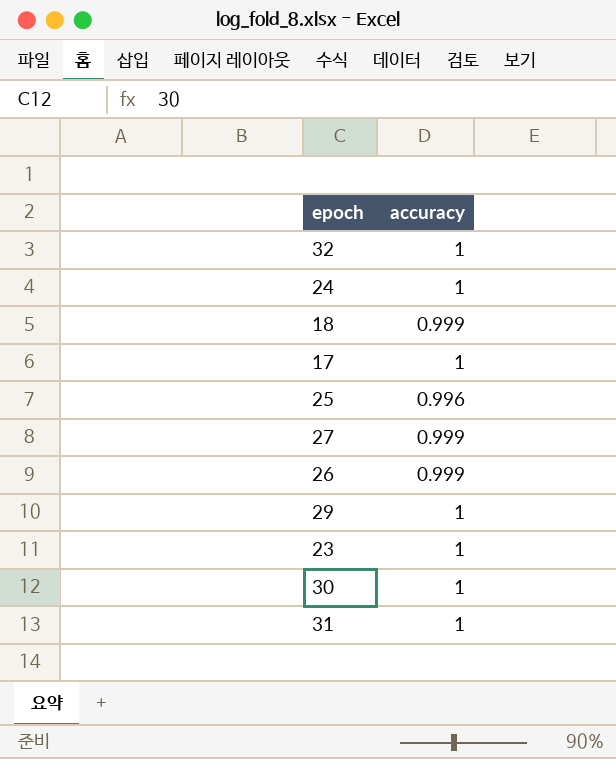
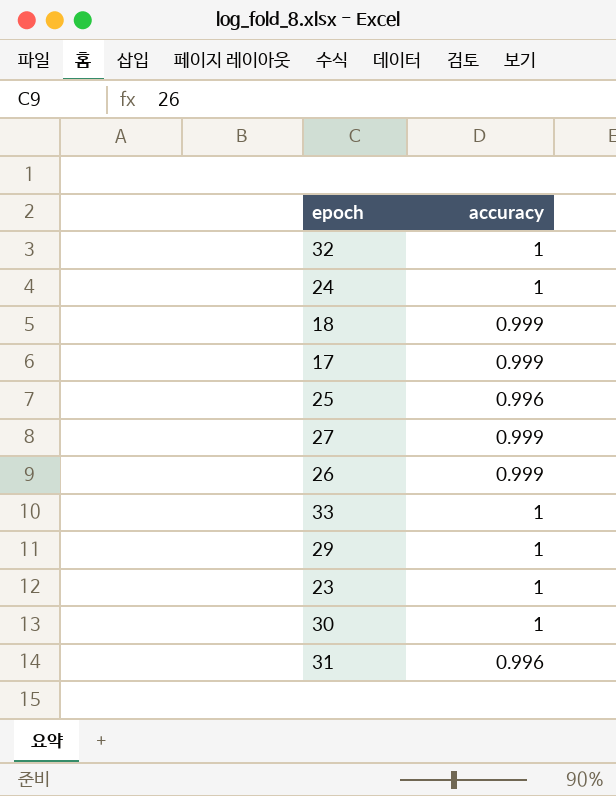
17 | accuracy: 1 -> 0.999
row 33: none -> 1
31 | accuracy: 1 -> 0.996

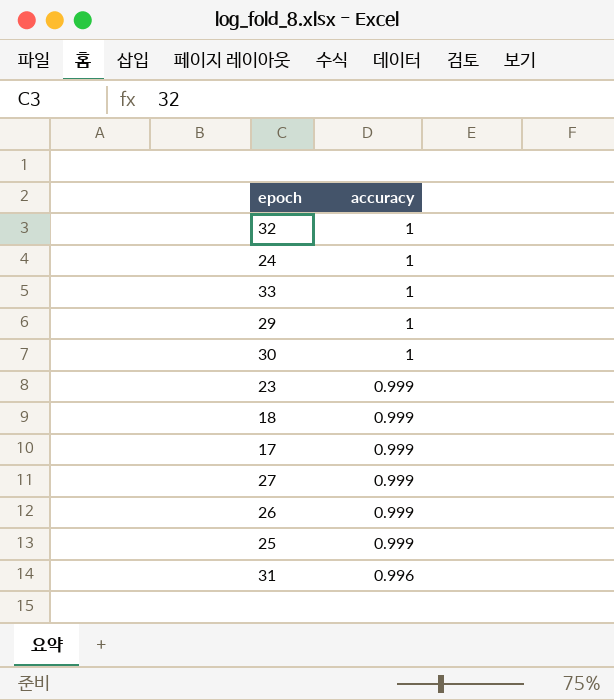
row order: none -> accuracy descending
23 | accuracy: 1 -> 0.999
25 | accuracy: 0.996 -> 0.999

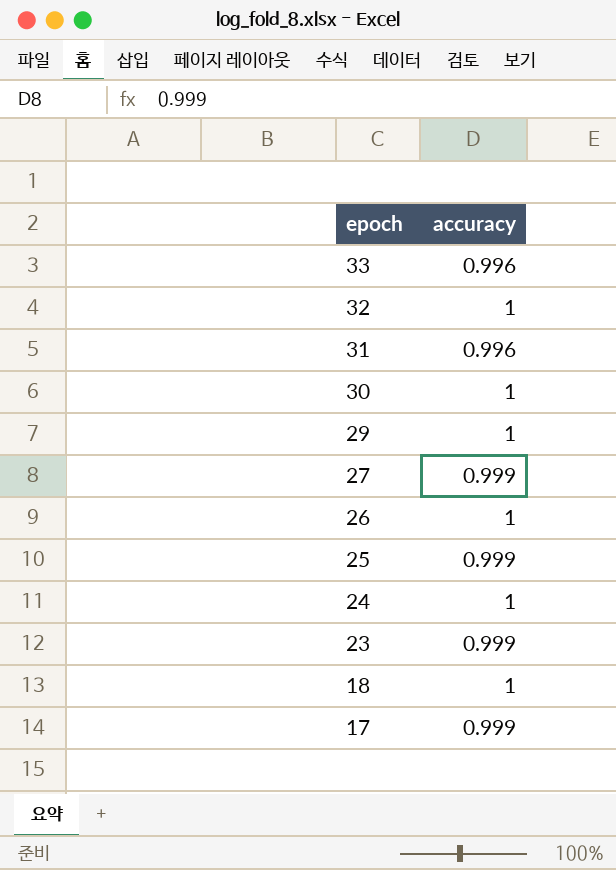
row order: accuracy descending -> epoch descending
33 | accuracy: 1 -> 0.996
26 | accuracy: 0.999 -> 1
18 | accuracy: 0.999 -> 1

